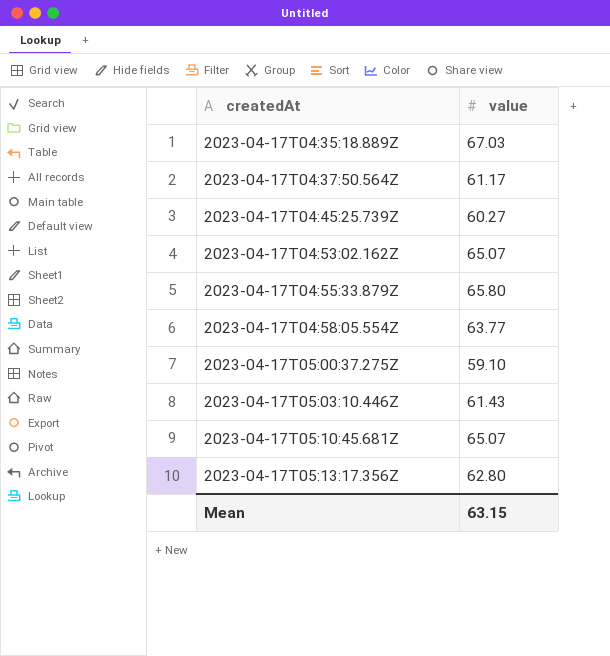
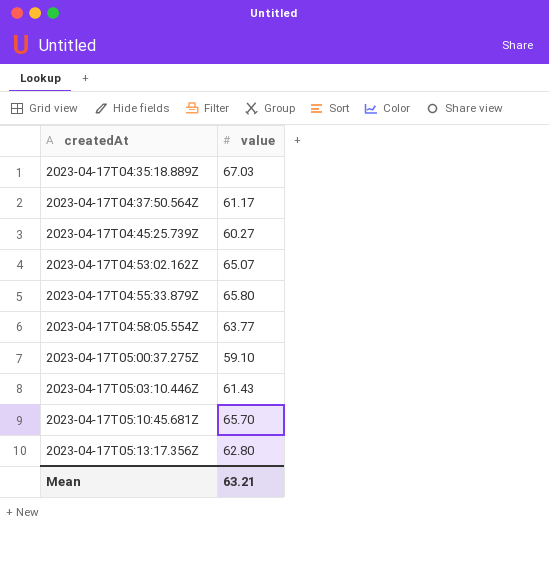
2023-04-17T05:10:45.681Z | value: 65.07 -> 65.70
Mean | value: 63.15 -> 63.21

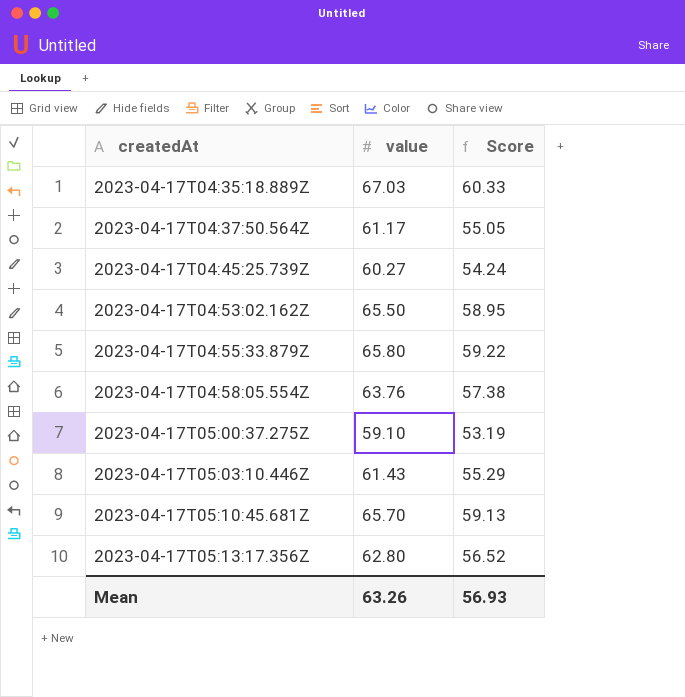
column Score | formula: none -> [value] * 0.9
2023-04-17T04:53:02.162Z | value: 65.07 -> 65.50
2023-04-17T04:58:05.554Z | value: 63.77 -> 63.76
Mean | value: 63.21 -> 63.26

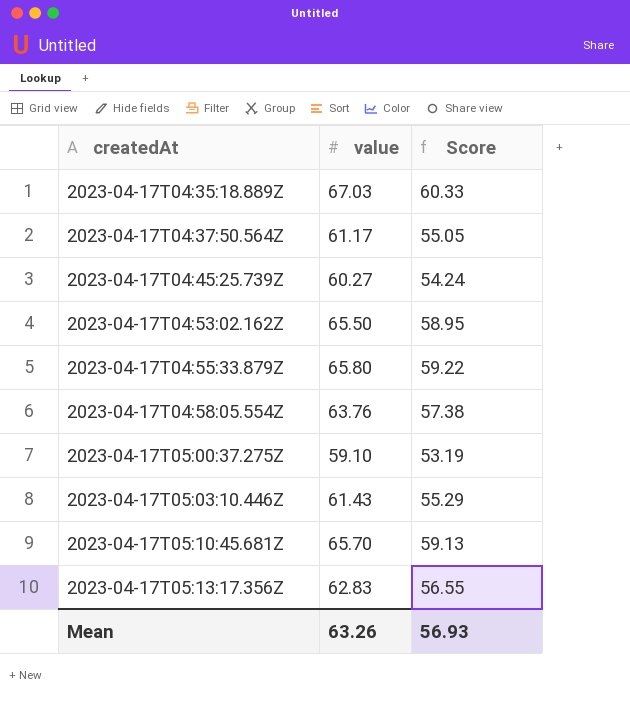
2023-04-17T05:13:17.356Z | value: 62.80 -> 62.83
2023-04-17T05:13:17.356Z | Score: 56.52 -> 56.55

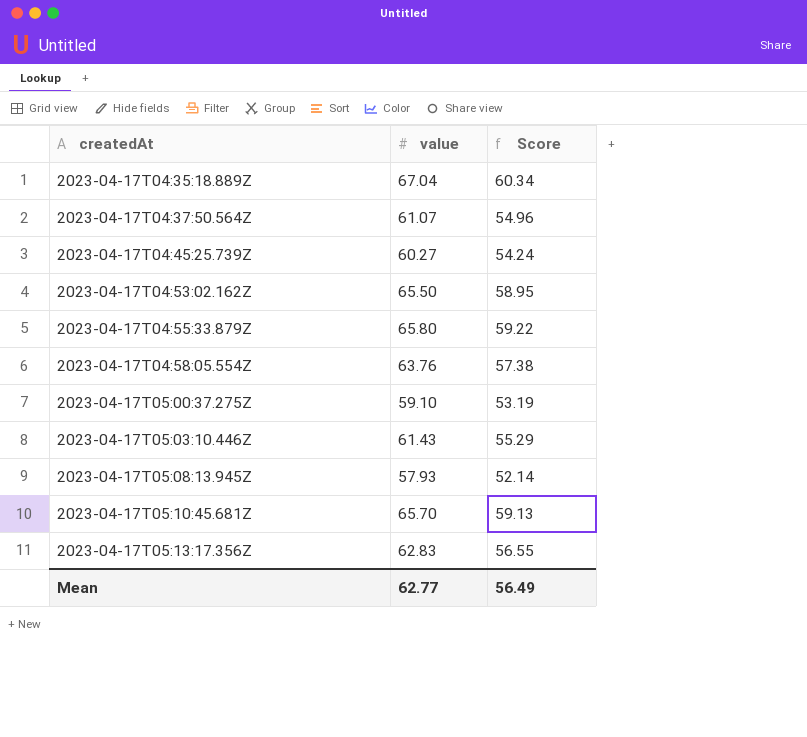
2023-04-17T04:35:18.889Z | value: 67.03 -> 67.04
2023-04-17T04:35:18.889Z | Score: 60.33 -> 60.34
2023-04-17T04:37:50.564Z | value: 61.17 -> 61.07
2023-04-17T04:37:50.564Z | Score: 55.05 -> 54.96
row 2023-04-17T05:08:13.945Z: none -> 57.93 | 52.14
Mean | value: 63.26 -> 62.77
Mean | Score: 56.93 -> 56.49

